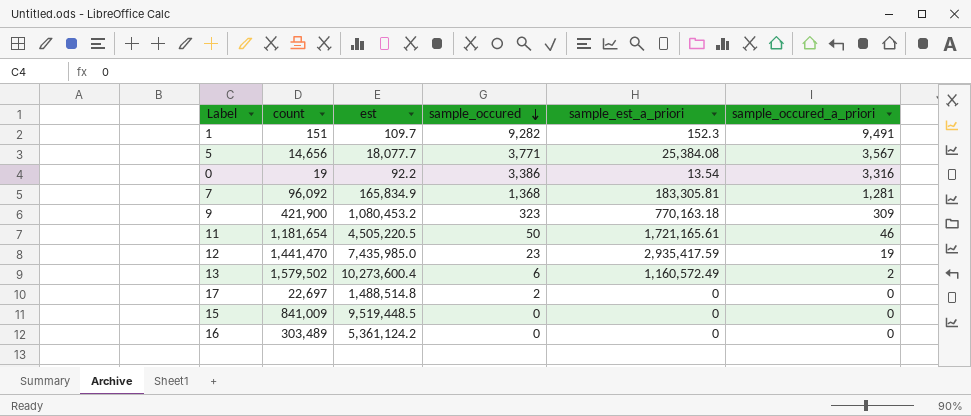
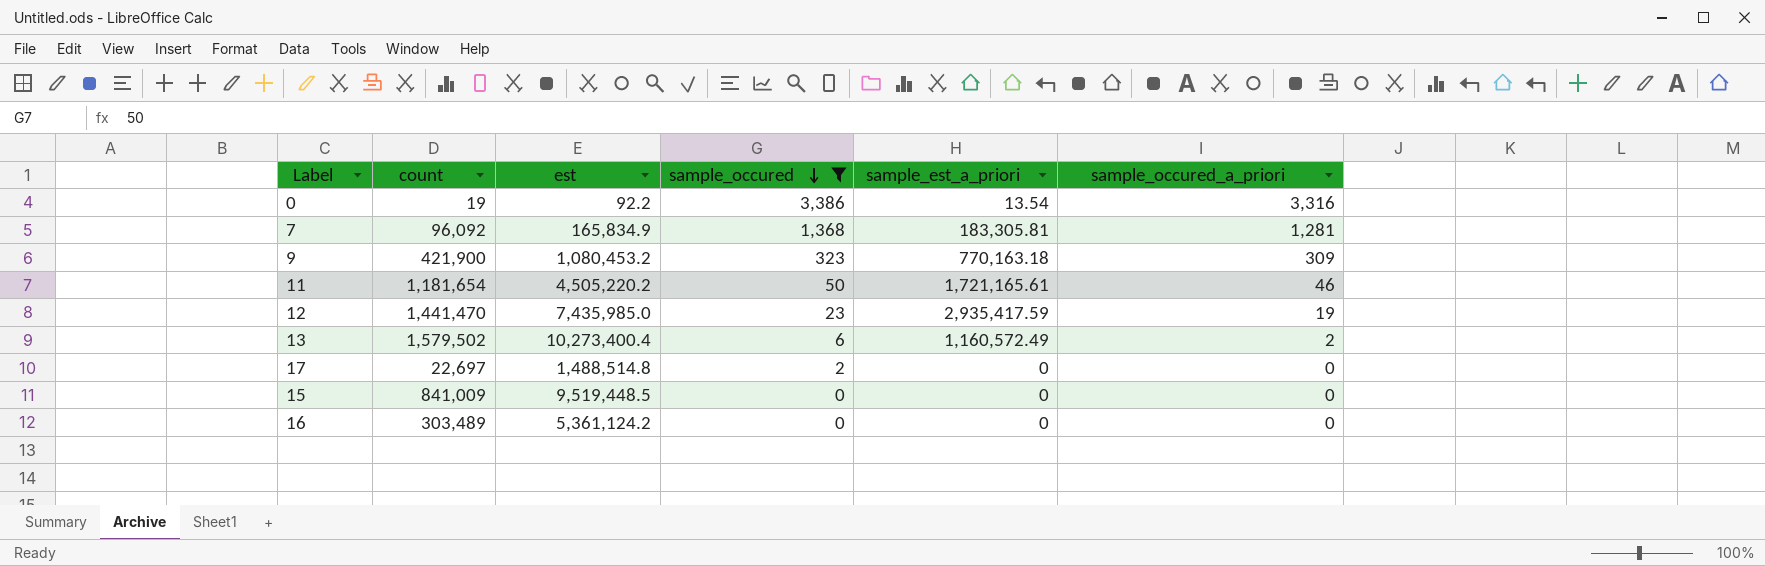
filter: none -> sample_occured <= 3,386
11 | est: 4,505,220.5 -> 4,505,220.2
13 | est: 10,273,600.4 -> 10,273,400.4

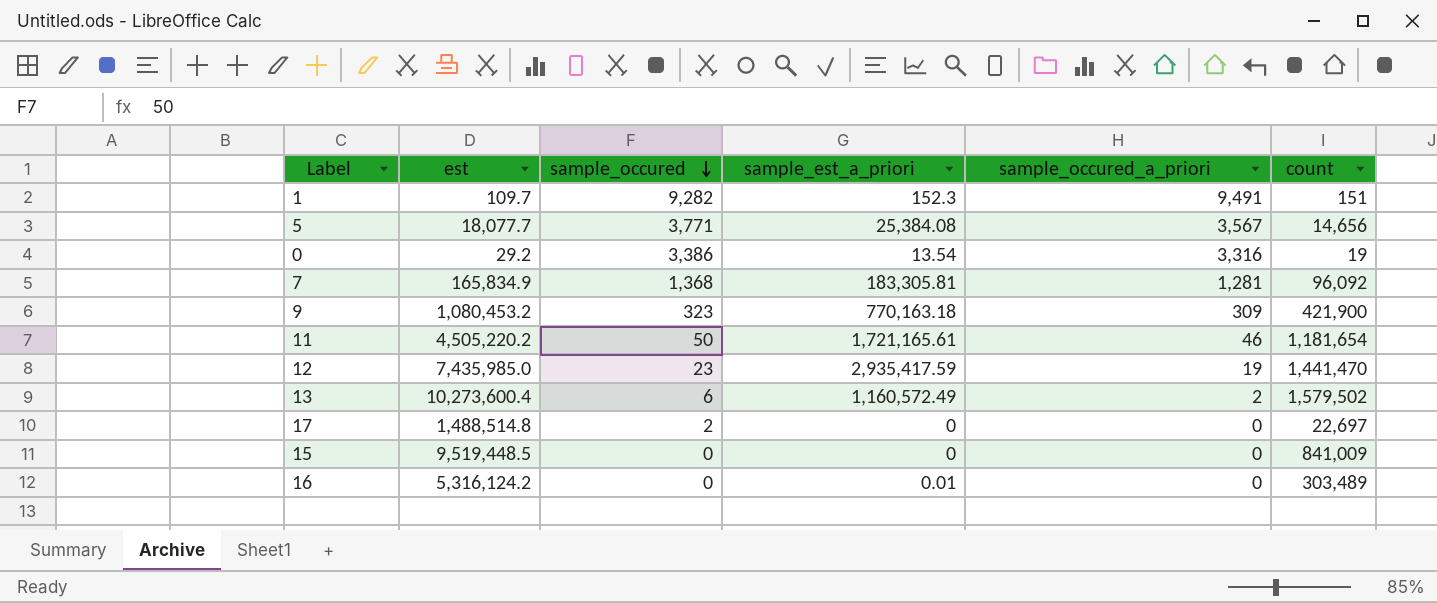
filter: sample_occured <= 3,386 -> none
column count | position: 2 -> 6
0 | est: 92.2 -> 29.2
13 | est: 10,273,400.4 -> 10,273,600.4
16 | est: 5,361,124.2 -> 5,316,124.2
16 | sample_est_a_priori: 0 -> 0.01

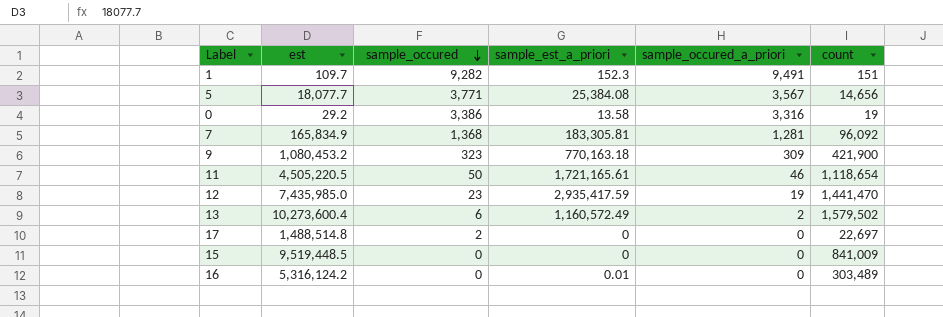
0 | sample_est_a_priori: 13.54 -> 13.58
11 | est: 4,505,220.2 -> 4,505,220.5
11 | count: 1,181,654 -> 1,118,654

